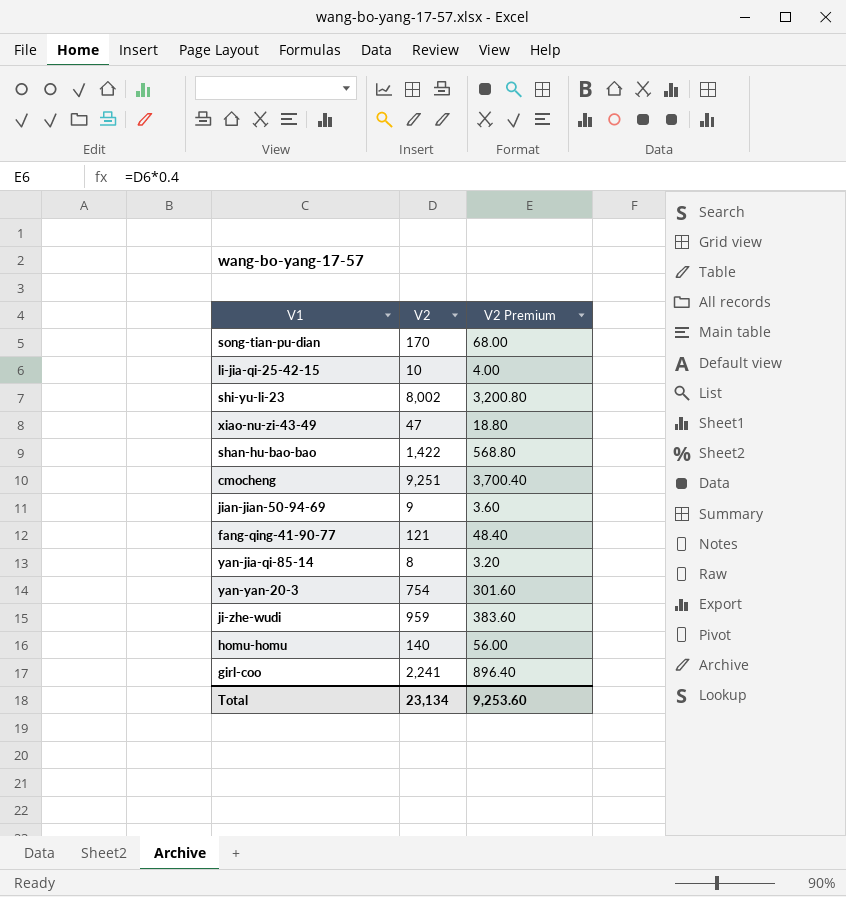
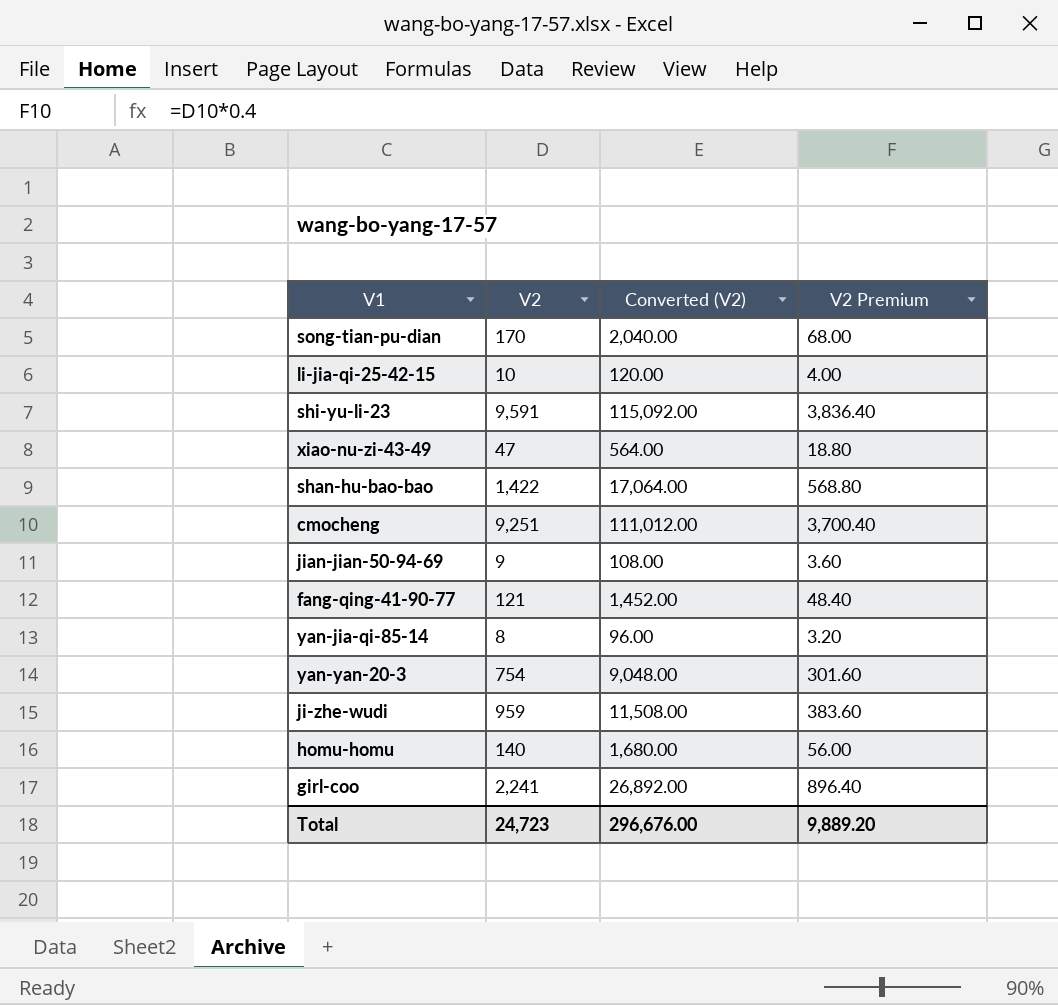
column Converted (V2) | formula: none -> [V2] * 12
shi-yu-li-23 | V2: 8,002 -> 9,591
shi-yu-li-23 | V2 Premium: 3,200.80 -> 3,836.40
Total | V2: 23,134 -> 24,723
Total | V2 Premium: 9,253.60 -> 9,889.20

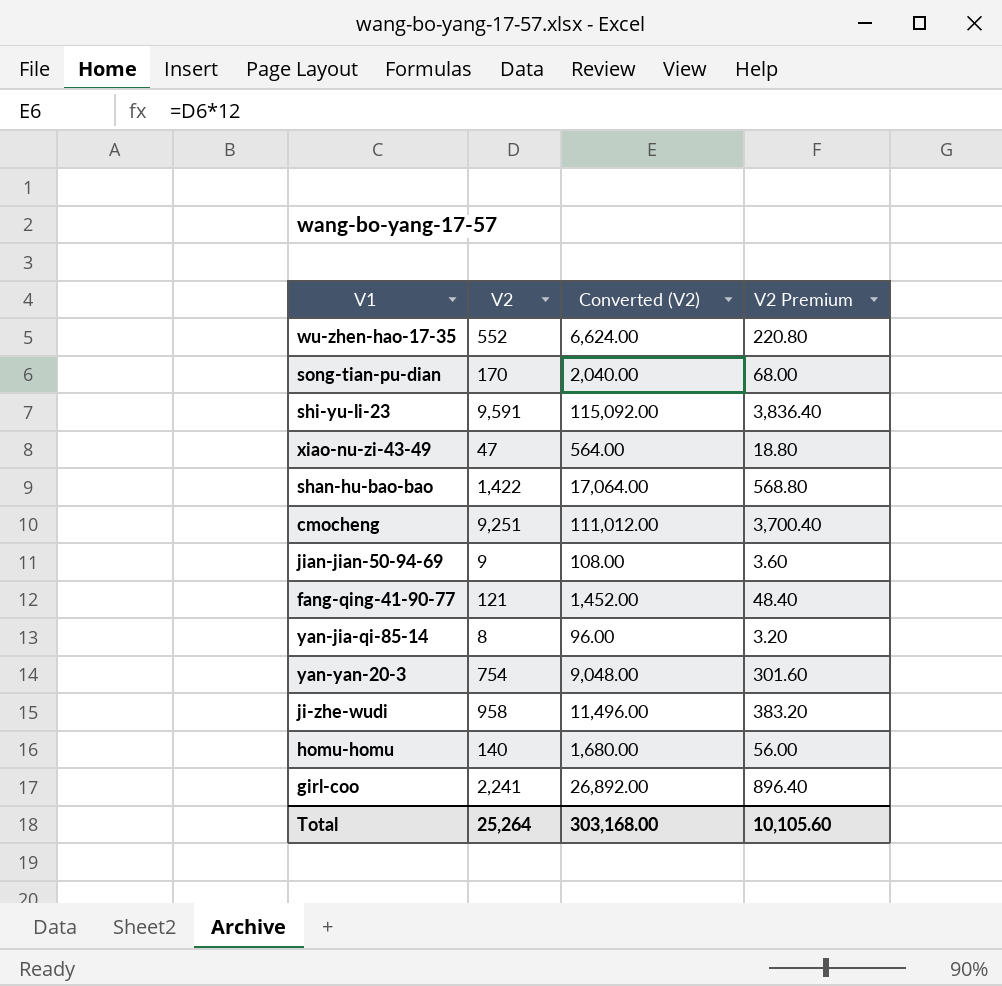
row li-jia-qi-25-42-15: 10 | 120.00 | 4.00 -> none
row wu-zhen-hao-17-35: none -> 552 | 6,624.00 | 220.80
ji-zhe-wudi | V2: 959 -> 958
ji-zhe-wudi | Converted (V2): 11,508.00 -> 11,496.00
ji-zhe-wudi | V2 Premium: 383.60 -> 383.20
Total | V2: 24,723 -> 25,264
Total | Converted (V2): 296,676.00 -> 303,168.00
Total | V2 Premium: 9,889.20 -> 10,105.60

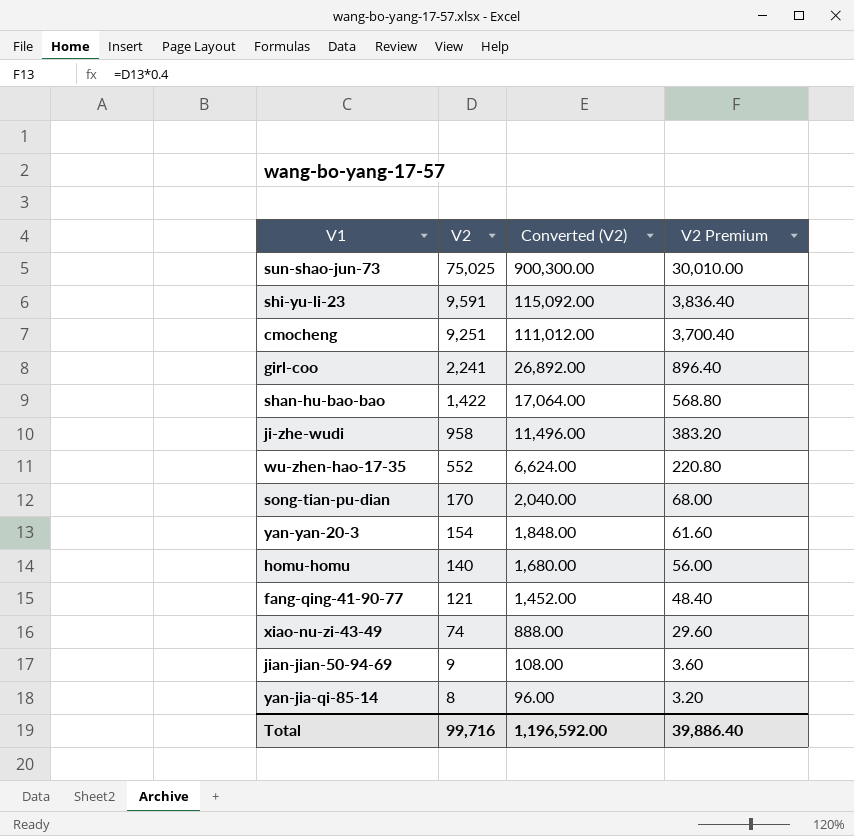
row order: none -> V2 descending
row sun-shao-jun-73: none -> 75,025 | 900,300.00 | 30,010.00
yan-yan-20-3 | V2: 754 -> 154
yan-yan-20-3 | Converted (V2): 9,048.00 -> 1,848.00
yan-yan-20-3 | V2 Premium: 301.60 -> 61.60
xiao-nu-zi-43-49 | V2: 47 -> 74
xiao-nu-zi-43-49 | Converted (V2): 564.00 -> 888.00
xiao-nu-zi-43-49 | V2 Premium: 18.80 -> 29.60
Total | V2: 25,264 -> 99,716
Total | Converted (V2): 303,168.00 -> 1,196,592.00
Total | V2 Premium: 10,105.60 -> 39,886.40

